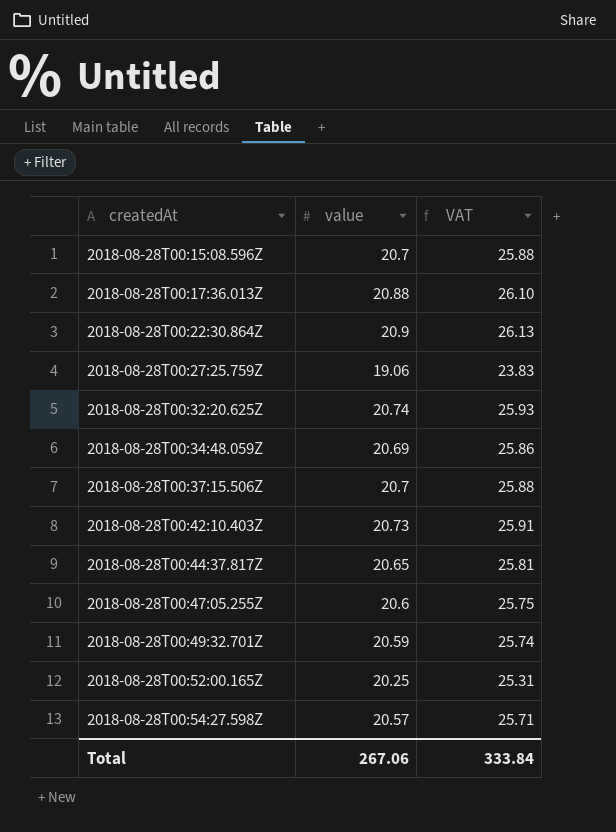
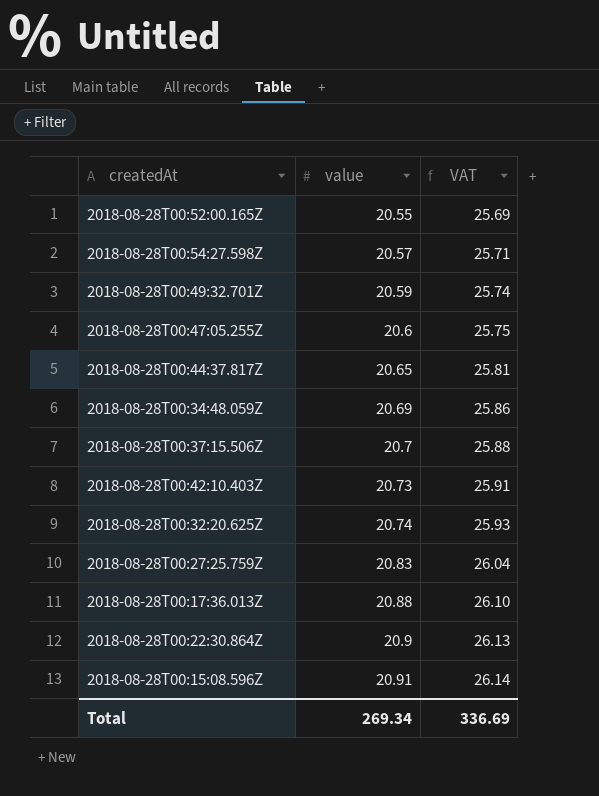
row order: createdAt ascending -> value ascending
2018-08-28T00:52:00.165Z | value: 20.25 -> 20.55
2018-08-28T00:52:00.165Z | VAT: 25.31 -> 25.69
2018-08-28T00:27:25.759Z | value: 19.06 -> 20.83
2018-08-28T00:27:25.759Z | VAT: 23.83 -> 26.04
2018-08-28T00:15:08.596Z | value: 20.7 -> 20.91
2018-08-28T00:15:08.596Z | VAT: 25.88 -> 26.14
Total | value: 267.06 -> 269.34
Total | VAT: 333.84 -> 336.69

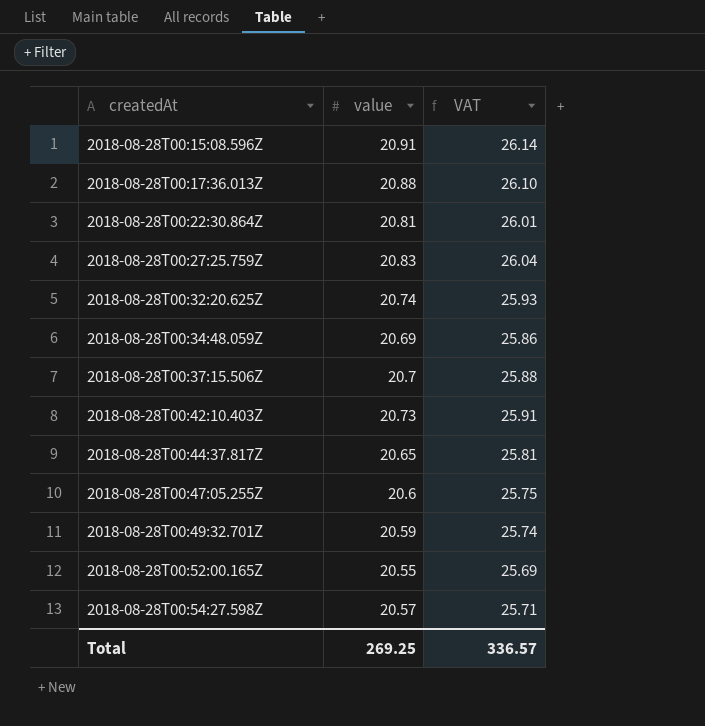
row order: value ascending -> createdAt ascending
2018-08-28T00:22:30.864Z | value: 20.9 -> 20.81
2018-08-28T00:22:30.864Z | VAT: 26.13 -> 26.01
Total | value: 269.34 -> 269.25
Total | VAT: 336.69 -> 336.57

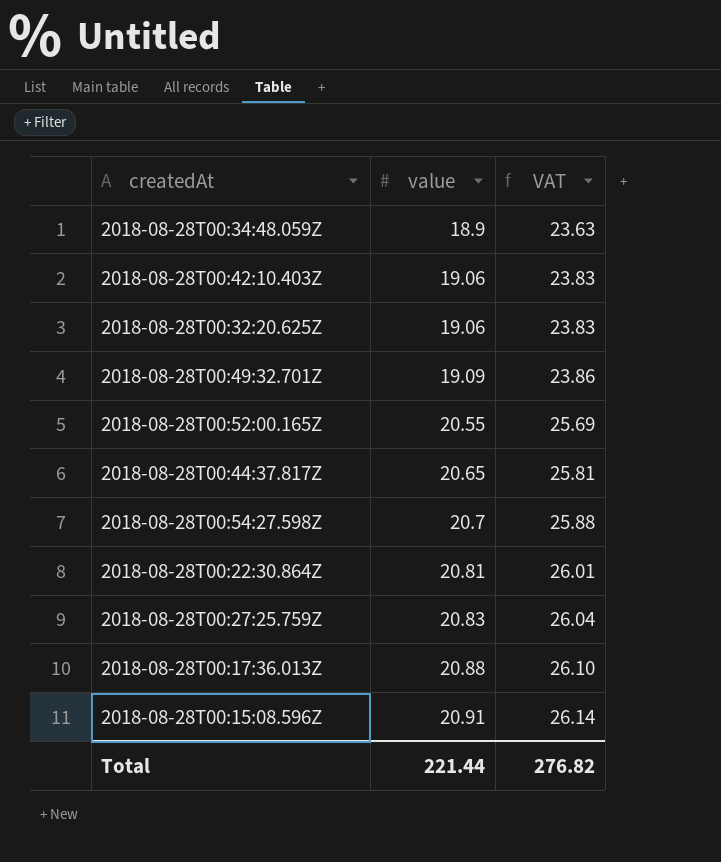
row order: createdAt ascending -> value ascending
row 2018-08-28T00:37:15.506Z: 20.7 | 25.88 -> none
row 2018-08-28T00:47:05.255Z: 20.6 | 25.75 -> none
2018-08-28T00:34:48.059Z | value: 20.69 -> 18.9
2018-08-28T00:34:48.059Z | VAT: 25.86 -> 23.63
2018-08-28T00:42:10.403Z | value: 20.73 -> 19.06
2018-08-28T00:42:10.403Z | VAT: 25.91 -> 23.83
2018-08-28T00:32:20.625Z | value: 20.74 -> 19.06
2018-08-28T00:32:20.625Z | VAT: 25.93 -> 23.83
2018-08-28T00:49:32.701Z | value: 20.59 -> 19.09
2018-08-28T00:49:32.701Z | VAT: 25.74 -> 23.86
2018-08-28T00:54:27.598Z | value: 20.57 -> 20.7
2018-08-28T00:54:27.598Z | VAT: 25.71 -> 25.88
Total | value: 269.25 -> 221.44
Total | VAT: 336.57 -> 276.82

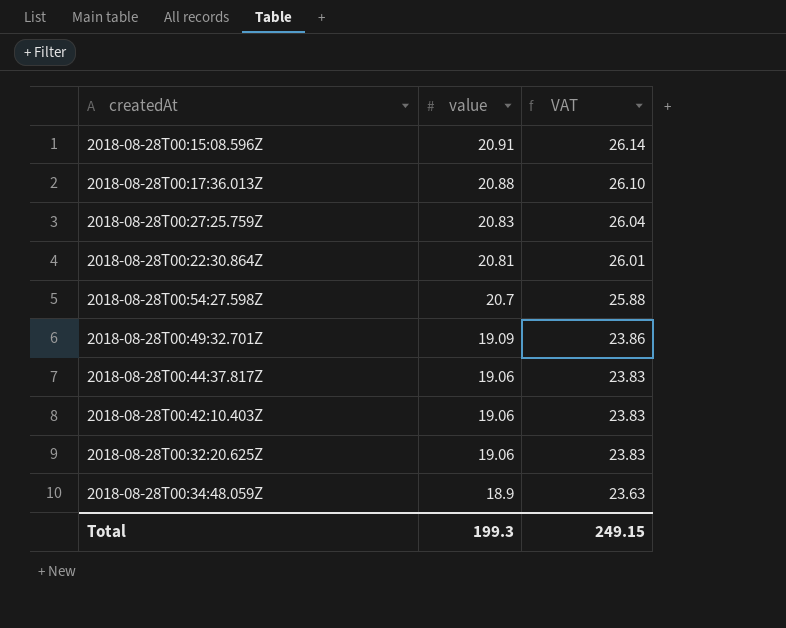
row order: value ascending -> value descending
row 2018-08-28T00:52:00.165Z: 20.55 | 25.69 -> none
2018-08-28T00:44:37.817Z | value: 20.65 -> 19.06
2018-08-28T00:44:37.817Z | VAT: 25.81 -> 23.83
Total | value: 221.44 -> 199.3
Total | VAT: 276.82 -> 249.15

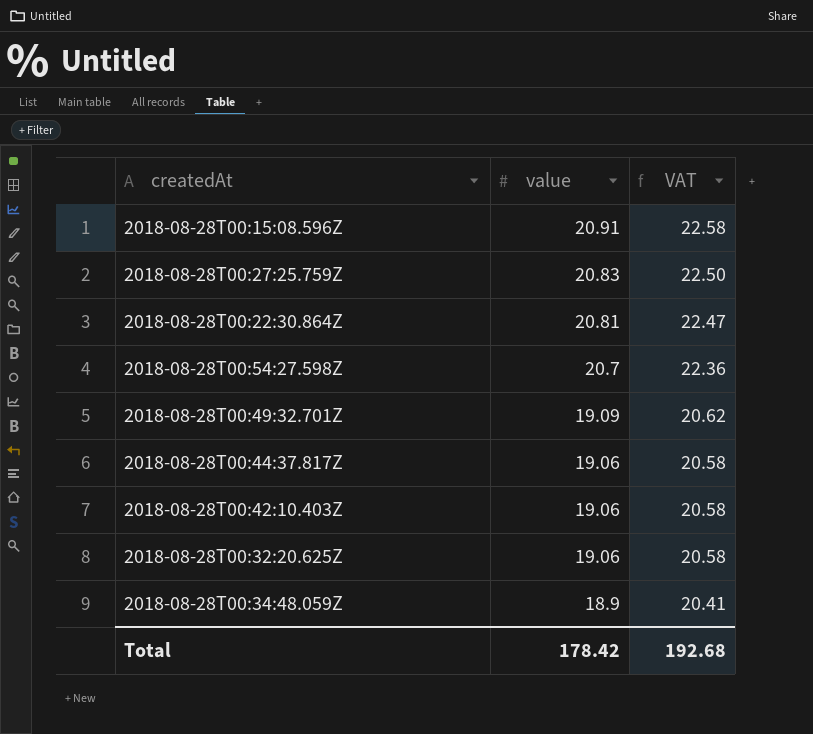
column VAT | formula: [value] * 1.25 -> [value] * 1.08
row 2018-08-28T00:17:36.013Z: 20.88 | 26.10 -> none
Total | value: 199.3 -> 178.42
Total | VAT: 249.15 -> 192.68

